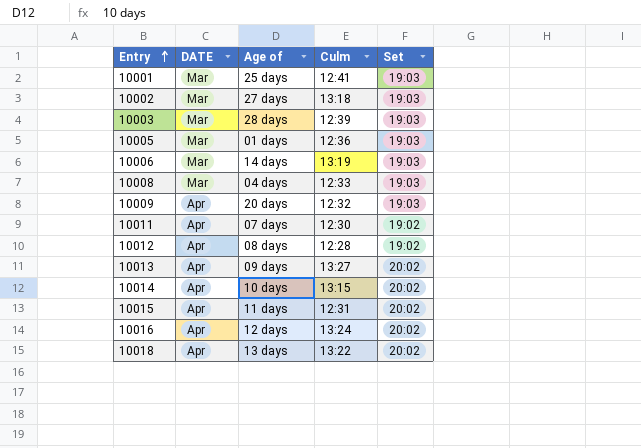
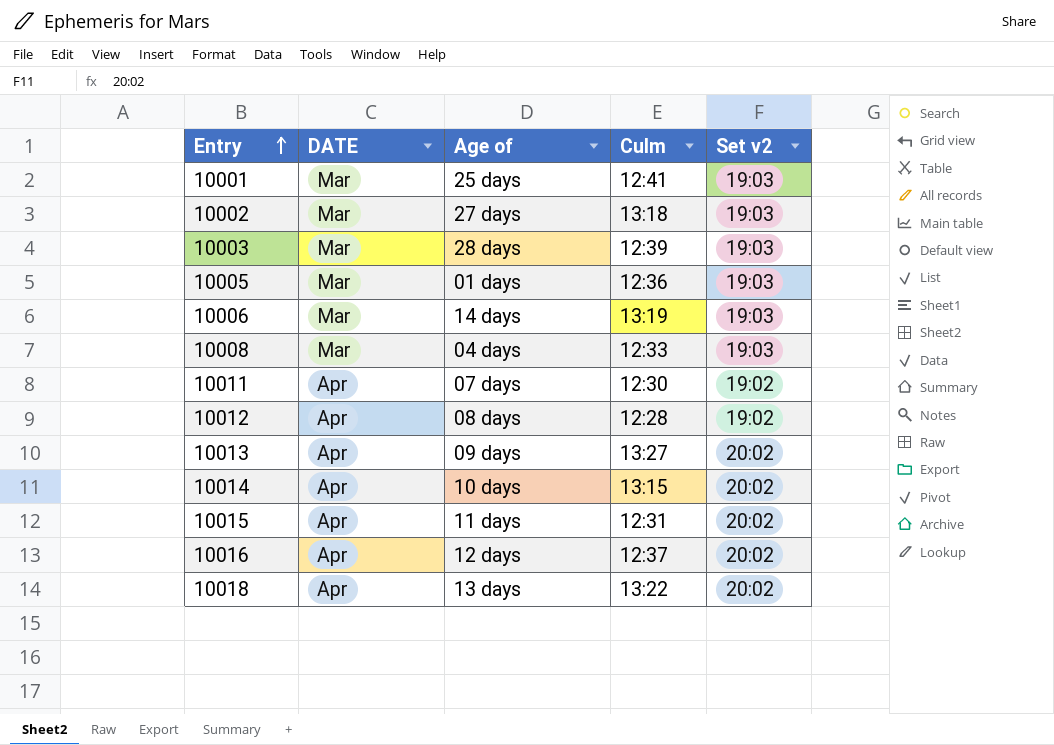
column name: Set -> Set v2
row 10009: Apr | 20 days | 12:32 | 19:03 -> none
10016 | Culm: 13:24 -> 12:37

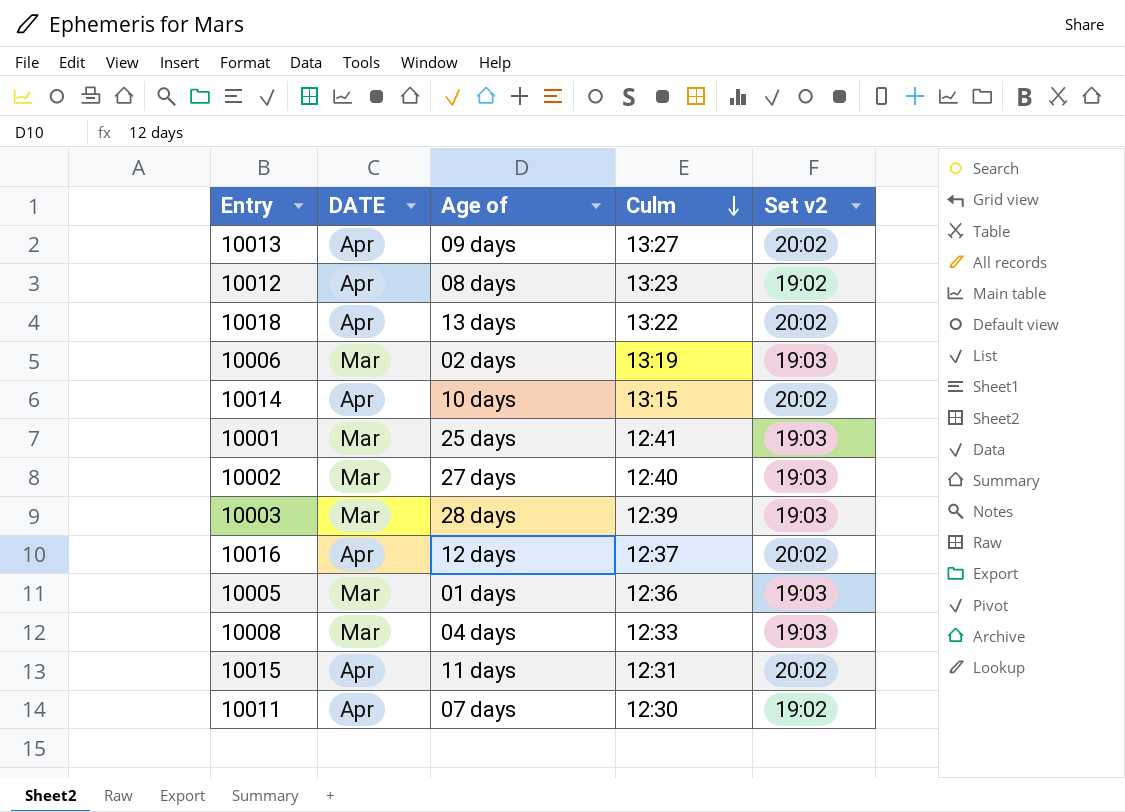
row order: Entry ascending -> Culm descending
10012 | Culm: 12:28 -> 13:23
10006 | Age of: 14 days -> 02 days
10002 | Culm: 13:18 -> 12:40

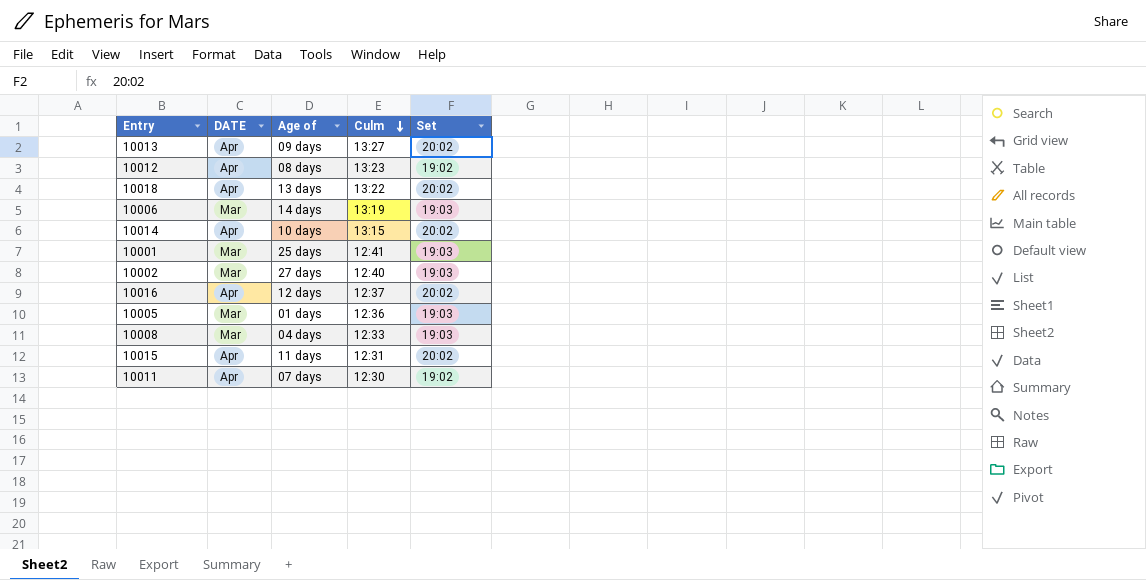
column name: Set v2 -> Set
row 10003: Mar | 28 days | 12:39 | 19:03 -> none
10006 | Age of: 02 days -> 14 days

